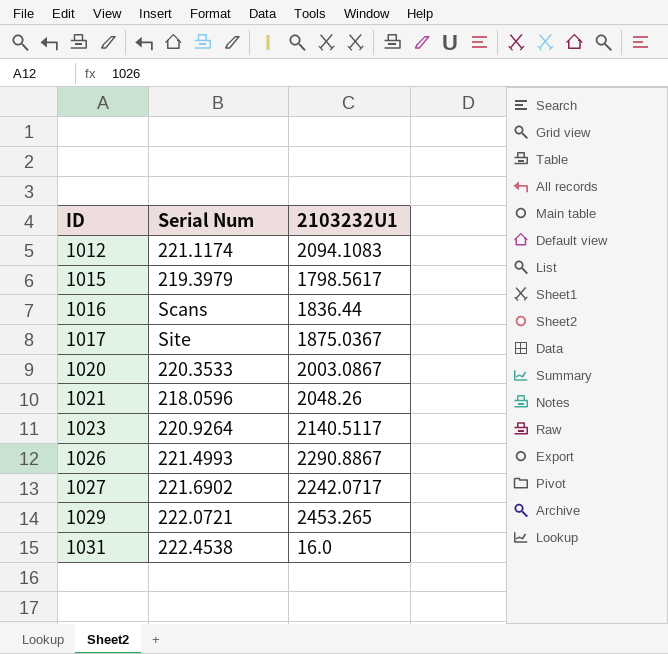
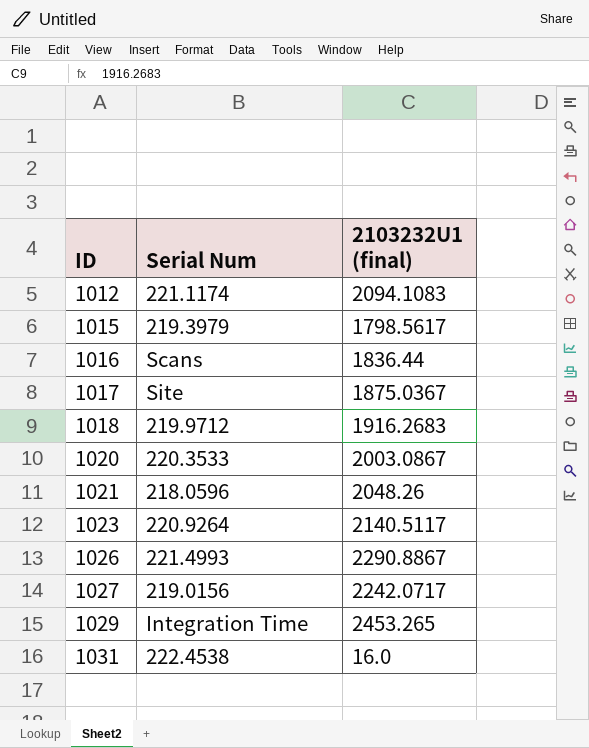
column name: 2103232U1 -> 2103232U1 (final)
row 1018: none -> 219.9712 | 1916.2683
1027 | Serial Num: 221.6902 -> 219.0156
1029 | Serial Num: 222.0721 -> Integration Time

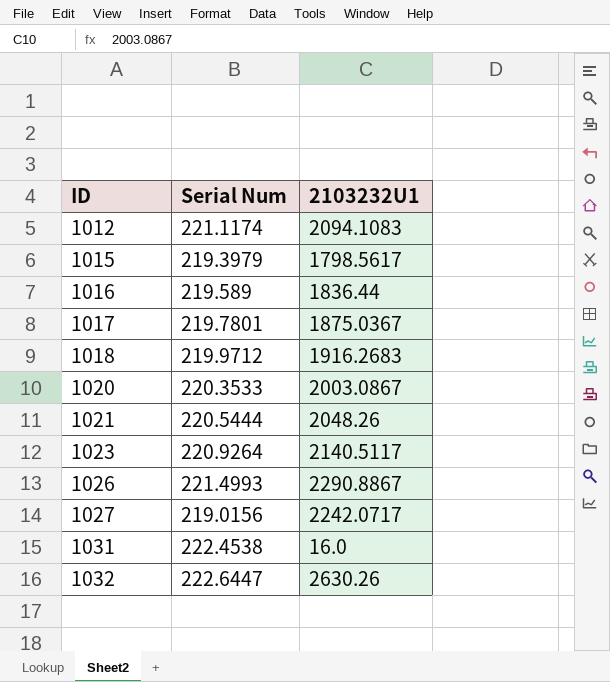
column name: 2103232U1 (final) -> 2103232U1
row 1029: Integration Time | 2453.265 -> none
1016 | Serial Num: Scans -> 219.589
1017 | Serial Num: Site -> 219.7801
1021 | Serial Num: 218.0596 -> 220.5444
row 1032: none -> 222.6447 | 2630.26

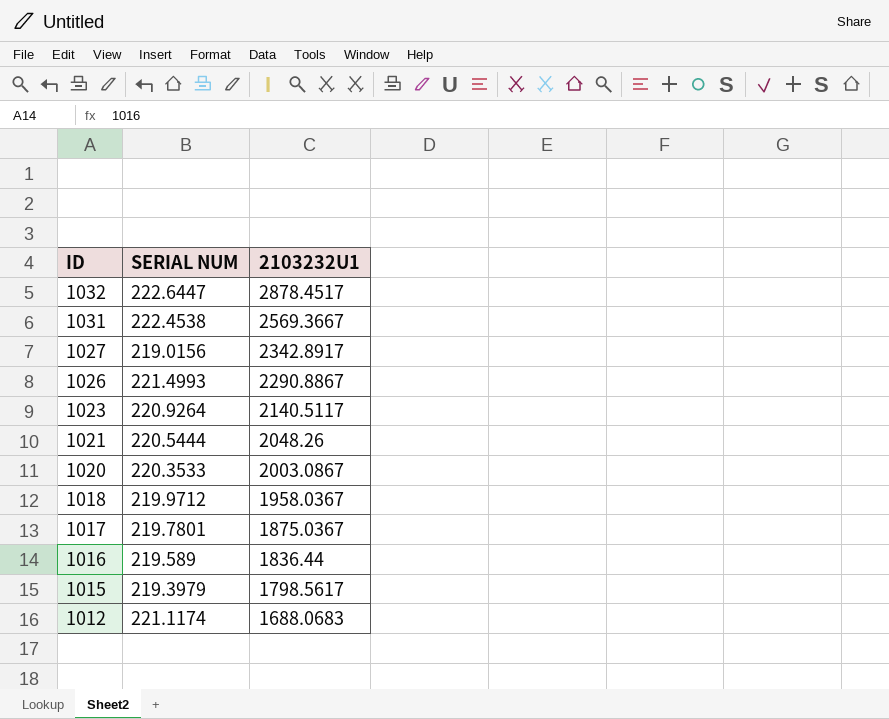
row order: ID ascending -> ID descending
column name: Serial Num -> SERIAL NUM
1032 | 2103232U1: 2630.26 -> 2878.4517
1031 | 2103232U1: 16.0 -> 2569.3667
1027 | 2103232U1: 2242.0717 -> 2342.8917
1018 | 2103232U1: 1916.2683 -> 1958.0367
1012 | 2103232U1: 2094.1083 -> 1688.0683

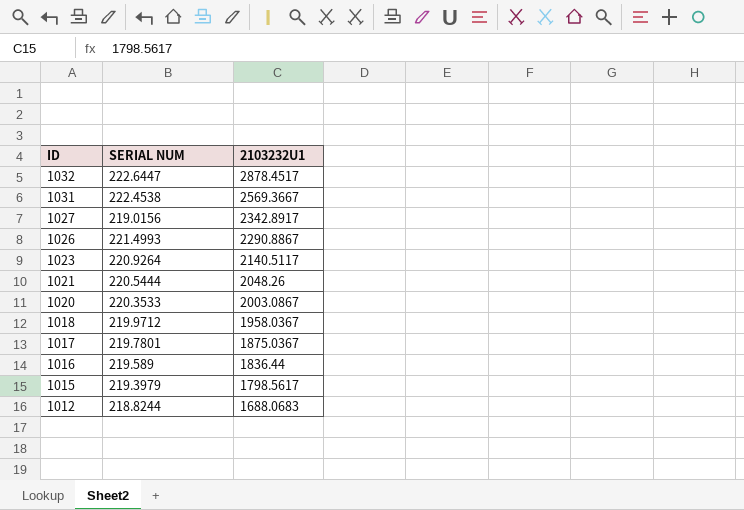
1012 | SERIAL NUM: 221.1174 -> 218.8244

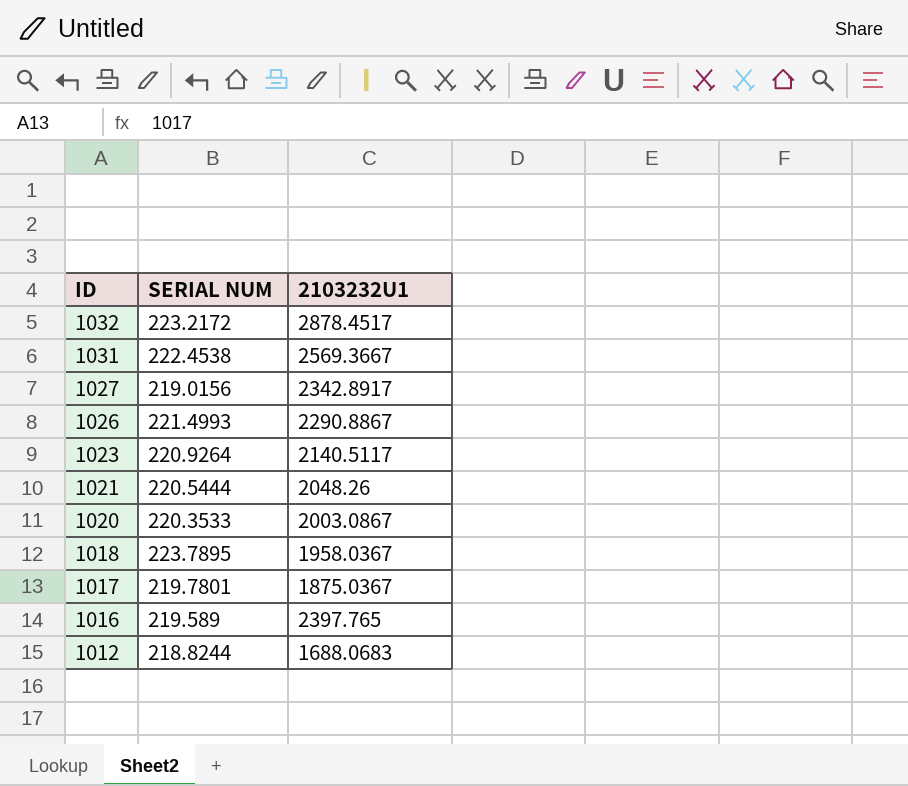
row 1015: 219.3979 | 1798.5617 -> none
1032 | SERIAL NUM: 222.6447 -> 223.2172
1018 | SERIAL NUM: 219.9712 -> 223.7895
1016 | 2103232U1: 1836.44 -> 2397.765

